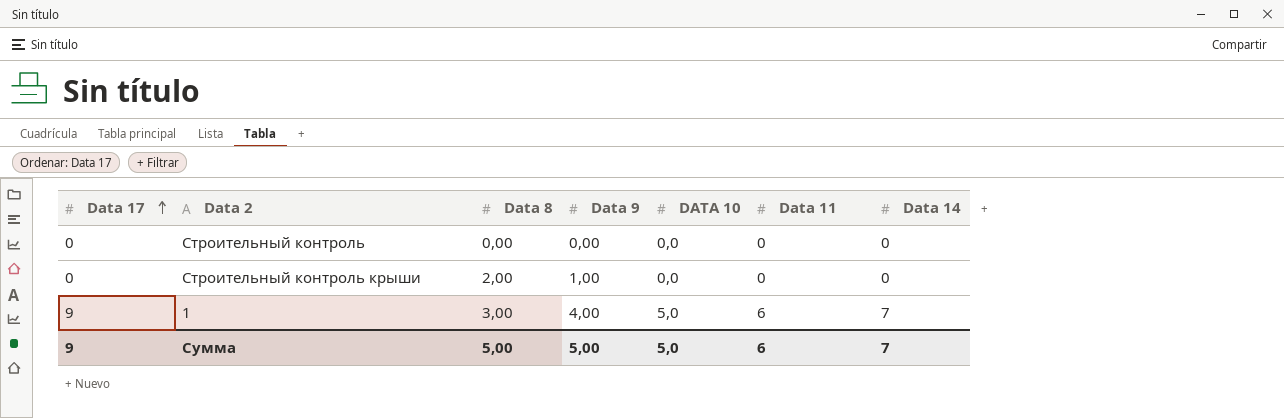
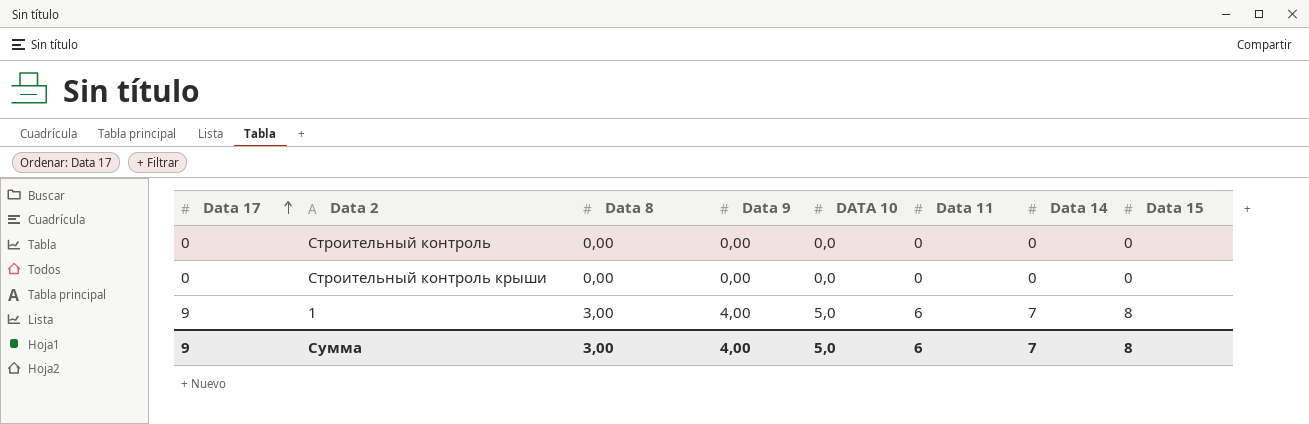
column Data 15 | position: none -> 8
Строительный контроль крыши | Data 8: 2,00 -> 0,00
Строительный контроль крыши | Data 9: 1,00 -> 0,00
Сумма | Data 8: 5,00 -> 3,00
Сумма | Data 9: 5,00 -> 4,00

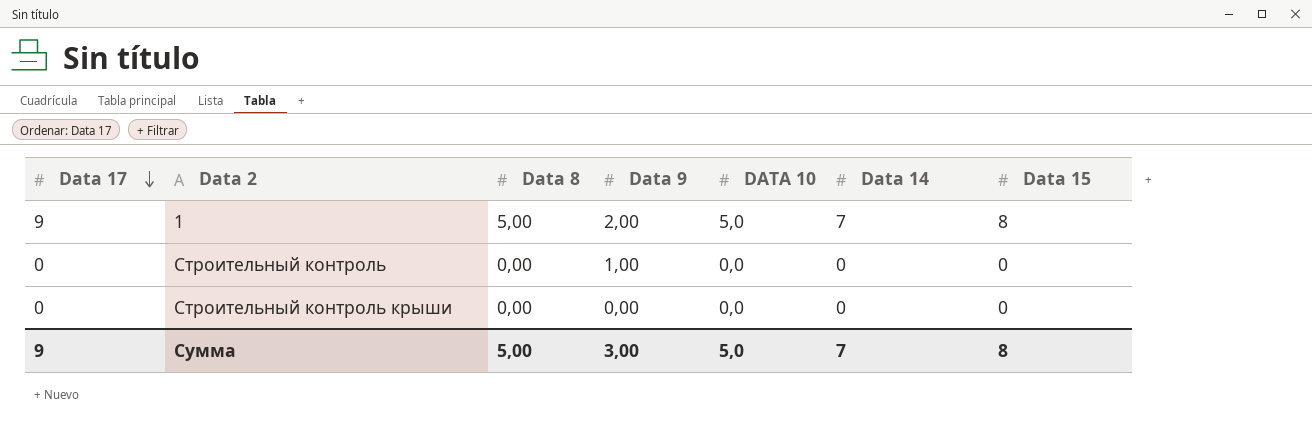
row order: Data 17 ascending -> Data 17 descending
column Data 11 | position: 6 -> none
1 | Data 8: 3,00 -> 5,00
1 | Data 9: 4,00 -> 2,00
Строительный контроль | Data 9: 0,00 -> 1,00
Сумма | Data 8: 3,00 -> 5,00
Сумма | Data 9: 4,00 -> 3,00

